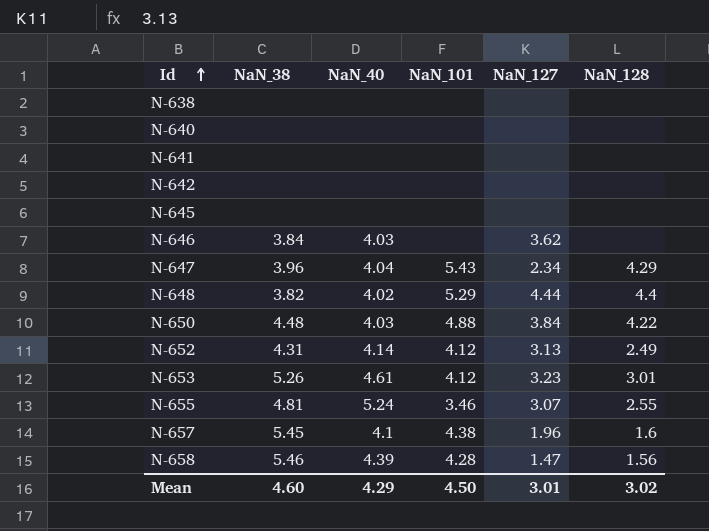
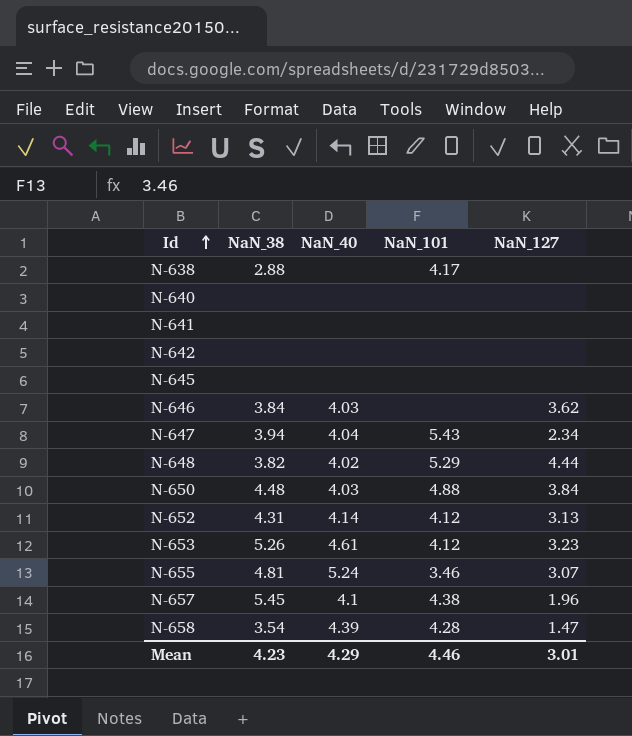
column NaN_128 | position: 6 -> none
N-638 | NaN_38: none -> 2.88
N-638 | NaN_101: none -> 4.17
N-647 | NaN_38: 3.96 -> 3.94
N-658 | NaN_38: 5.46 -> 3.54
Mean | NaN_38: 4.60 -> 4.23
Mean | NaN_101: 4.50 -> 4.46

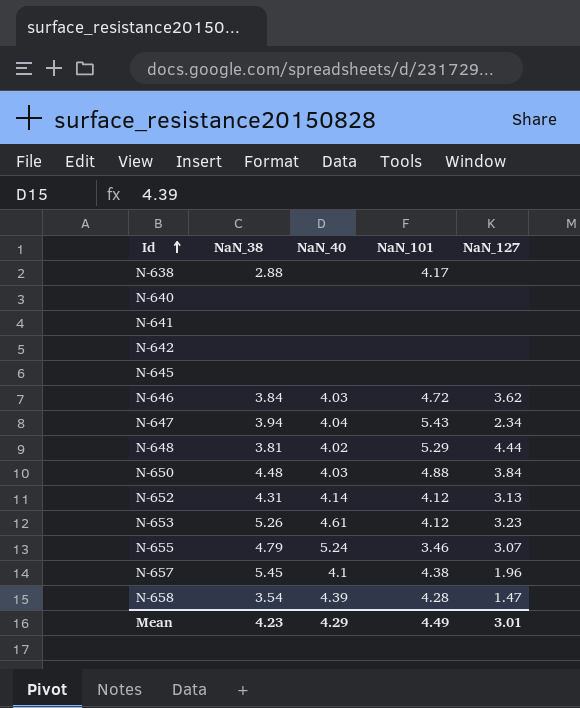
N-646 | NaN_101: none -> 4.72
N-648 | NaN_38: 3.82 -> 3.81
N-655 | NaN_38: 4.81 -> 4.79
Mean | NaN_101: 4.46 -> 4.49

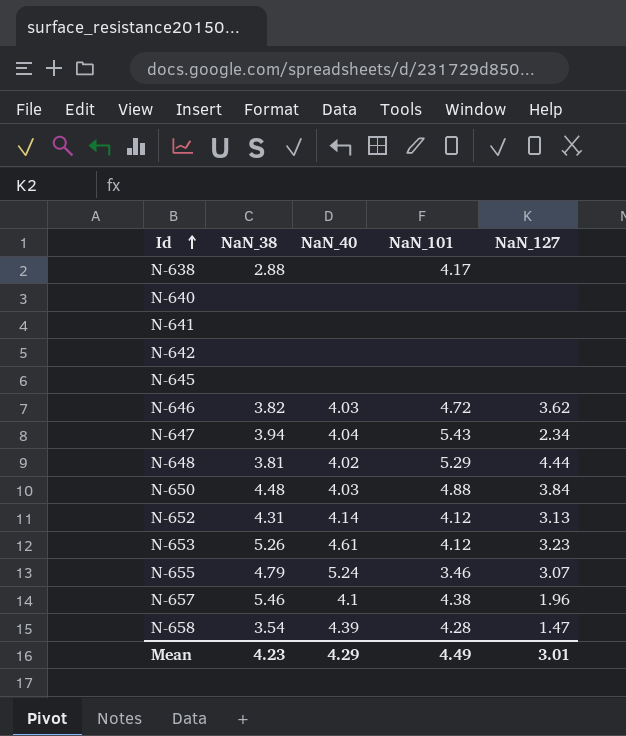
N-646 | NaN_38: 3.84 -> 3.82
N-657 | NaN_38: 5.45 -> 5.46

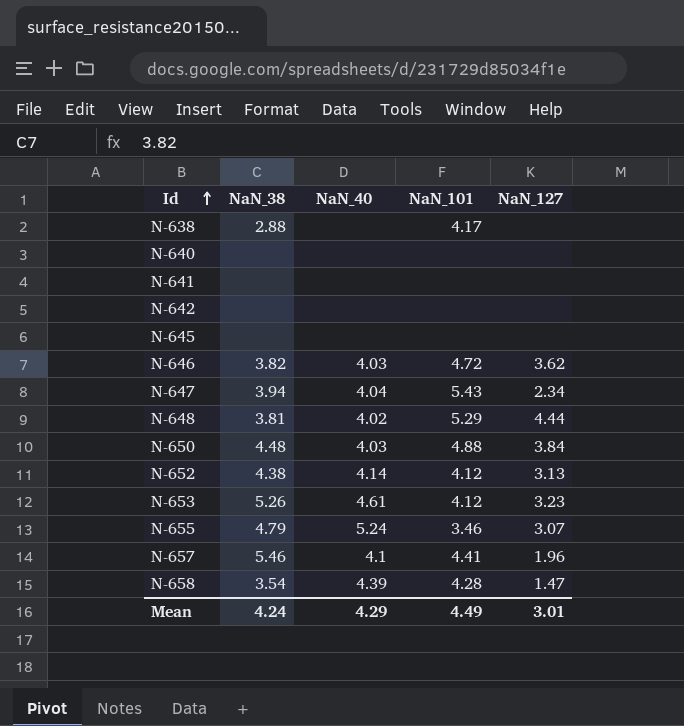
N-652 | NaN_38: 4.31 -> 4.38
N-657 | NaN_101: 4.38 -> 4.41
Mean | NaN_38: 4.23 -> 4.24

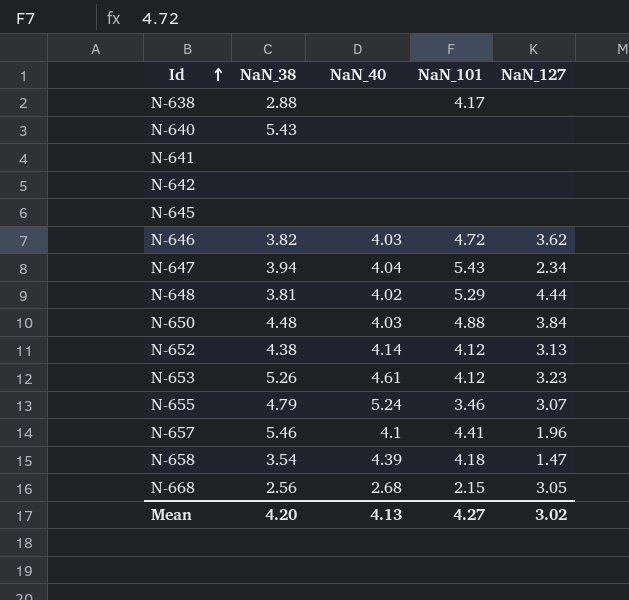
N-640 | NaN_38: none -> 5.43
N-658 | NaN_101: 4.28 -> 4.18
row N-668: none -> 2.56 | 2.68 | 2.15 | 3.05
Mean | NaN_38: 4.24 -> 4.20
Mean | NaN_40: 4.29 -> 4.13
Mean | NaN_101: 4.49 -> 4.27
Mean | NaN_127: 3.01 -> 3.02

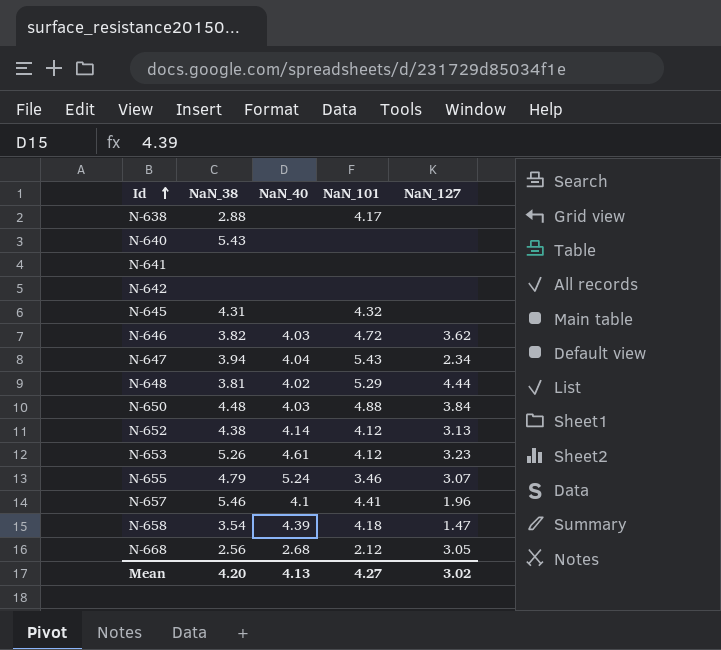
N-645 | NaN_38: none -> 4.31
N-645 | NaN_101: none -> 4.32
N-668 | NaN_101: 2.15 -> 2.12

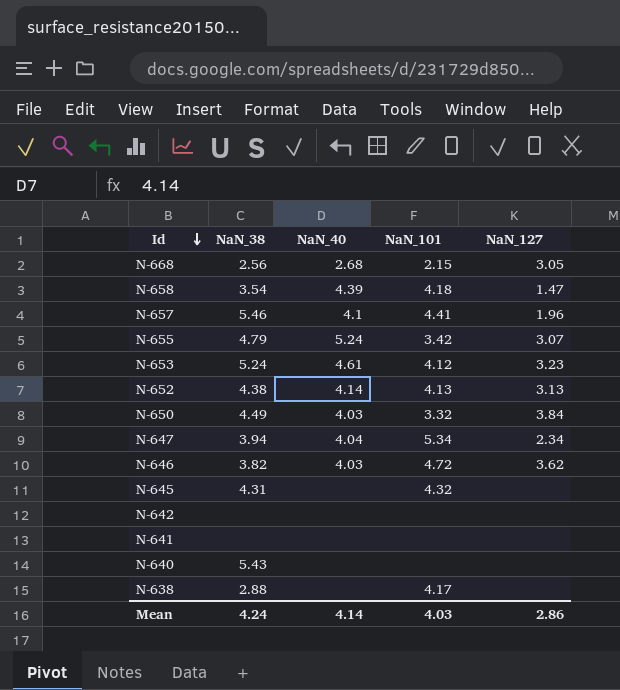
row order: Id ascending -> Id descending
row N-648: 3.81 | 4.02 | 5.29 | 4.44 -> none
N-668 | NaN_101: 2.12 -> 2.15
N-655 | NaN_101: 3.46 -> 3.42
N-653 | NaN_38: 5.26 -> 5.24
N-652 | NaN_101: 4.12 -> 4.13
N-650 | NaN_38: 4.48 -> 4.49
N-650 | NaN_101: 4.88 -> 3.32
N-647 | NaN_101: 5.43 -> 5.34
Mean | NaN_38: 4.20 -> 4.24
Mean | NaN_40: 4.13 -> 4.14
Mean | NaN_101: 4.27 -> 4.03
Mean | NaN_127: 3.02 -> 2.86

